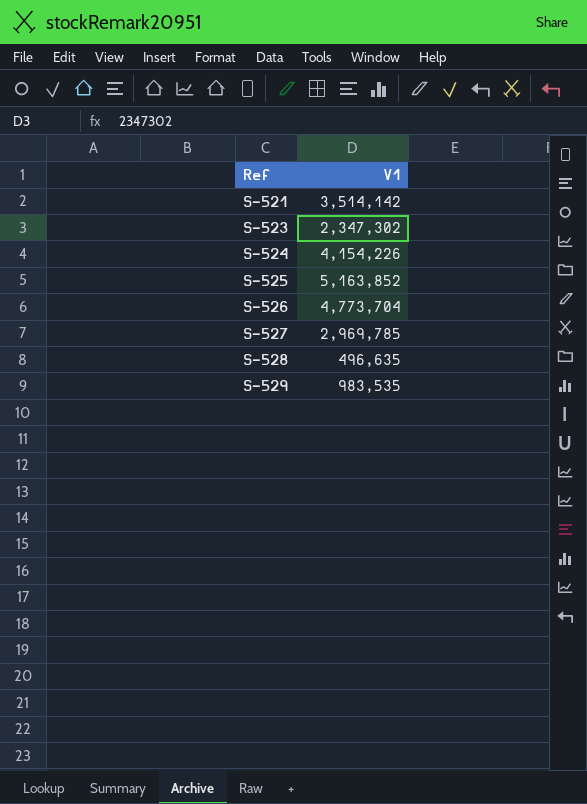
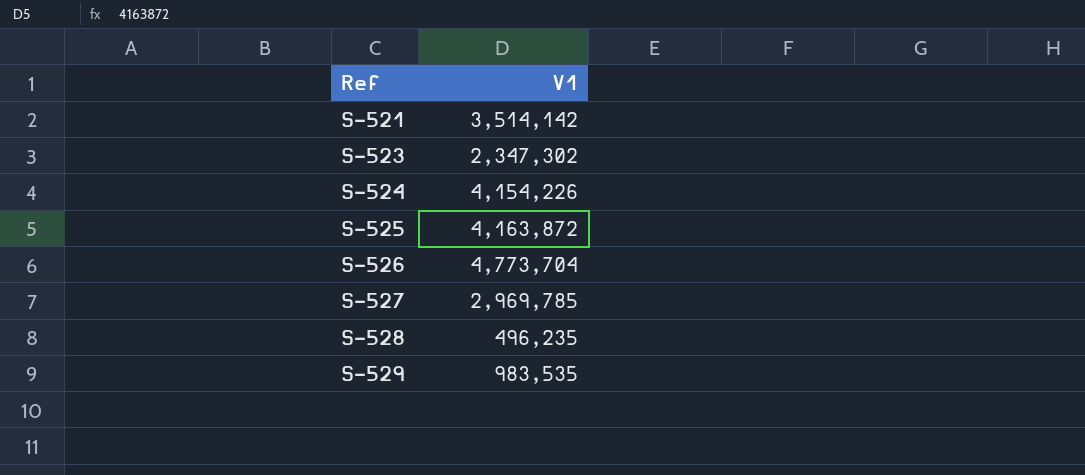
S-525 | V1: 5,163,852 -> 4,163,872
S-528 | V1: 496,635 -> 496,235

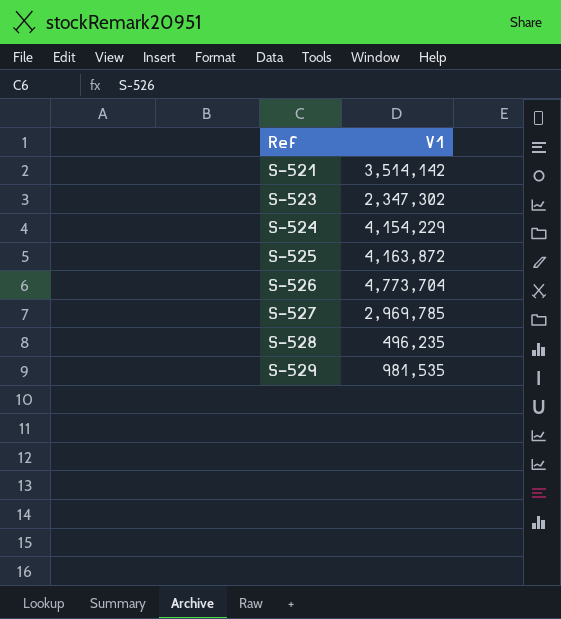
S-524 | V1: 4,154,226 -> 4,154,229
S-529 | V1: 983,535 -> 981,535

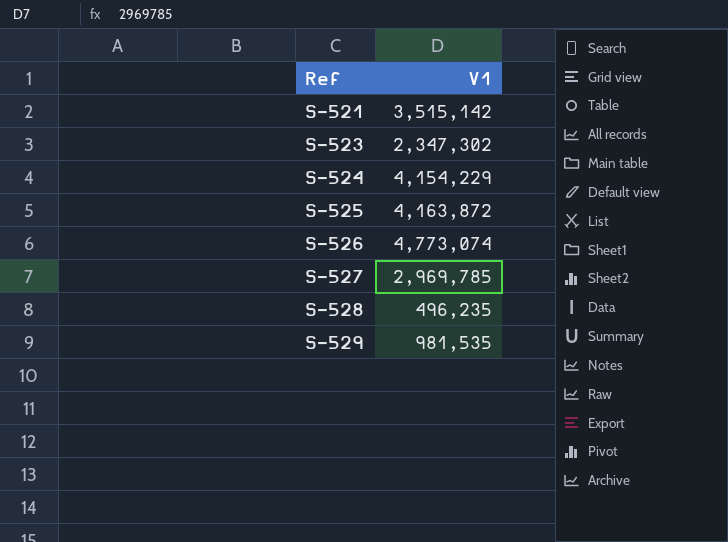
S-521 | V1: 3,514,142 -> 3,515,142
S-526 | V1: 4,773,704 -> 4,773,074

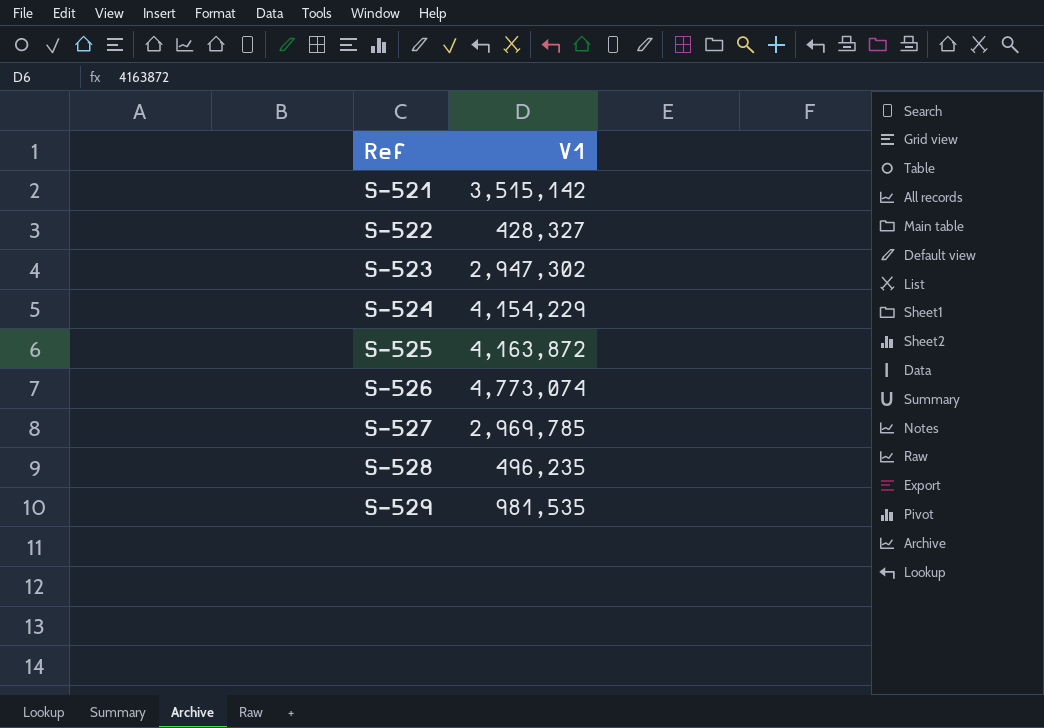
row S-522: none -> 428,327
S-523 | V1: 2,347,302 -> 2,947,302

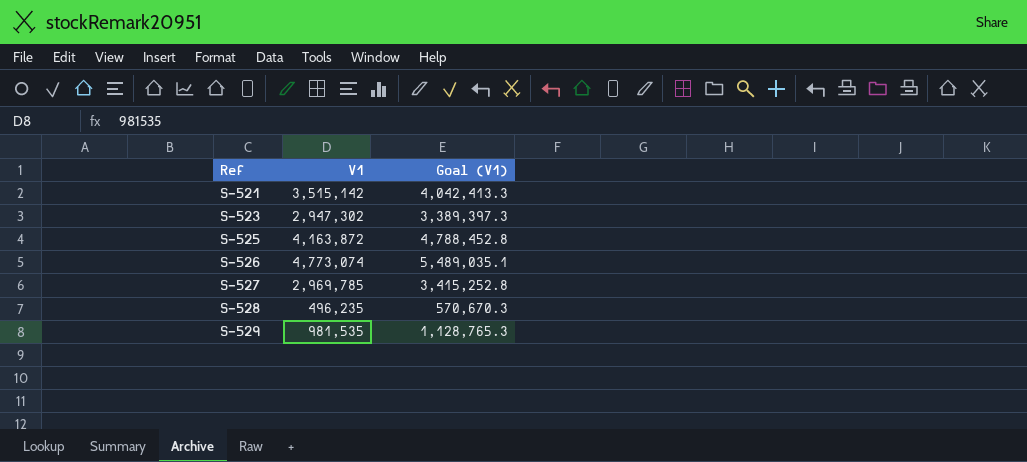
column Goal (V1) | formula: none -> [V1] * 1.15
row S-522: 428,327 -> none
row S-524: 4,154,229 -> none

